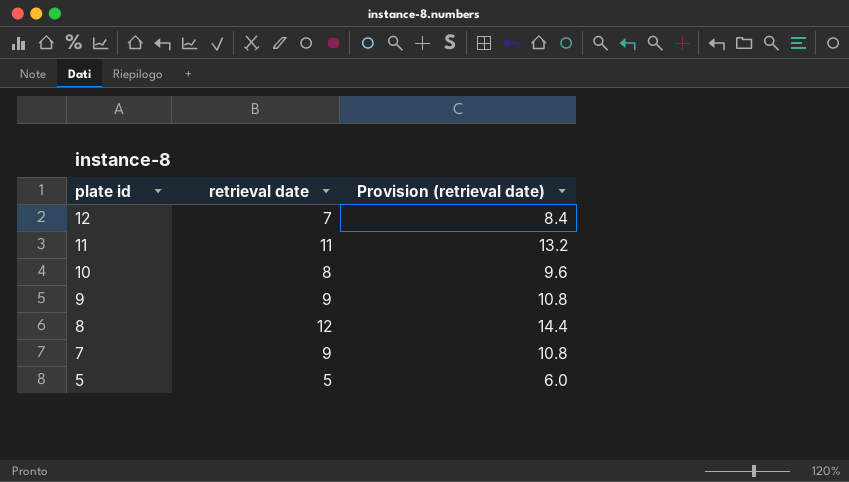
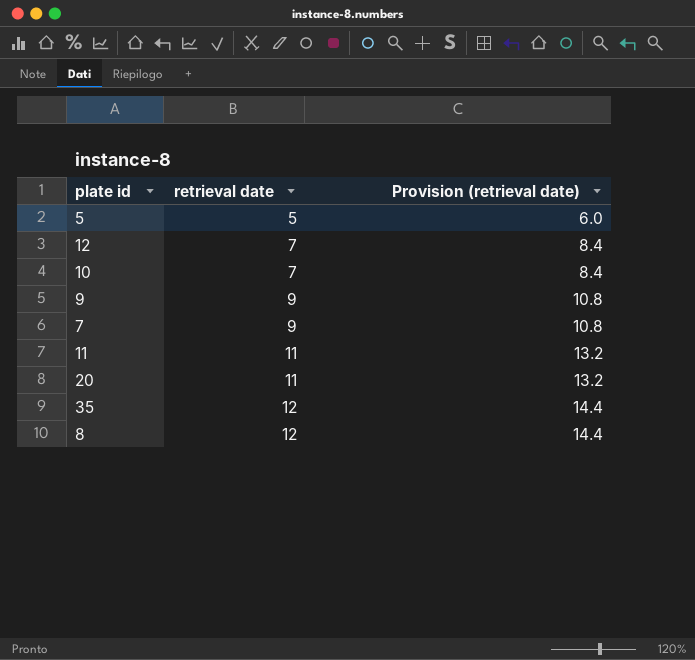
row order: plate id descending -> retrieval date ascending
10 | retrieval date: 8 -> 7
10 | Provision (retrieval date): 9.6 -> 8.4
row 20: none -> 11 | 13.2
row 35: none -> 12 | 14.4

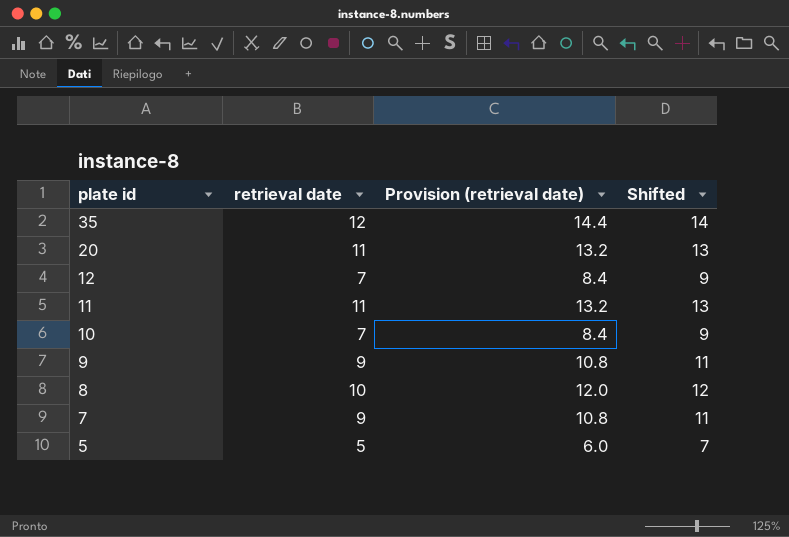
row order: retrieval date ascending -> plate id descending
column Shifted | formula: none -> [retrieval date] + 2
8 | retrieval date: 12 -> 10
8 | Provision (retrieval date): 14.4 -> 12.0

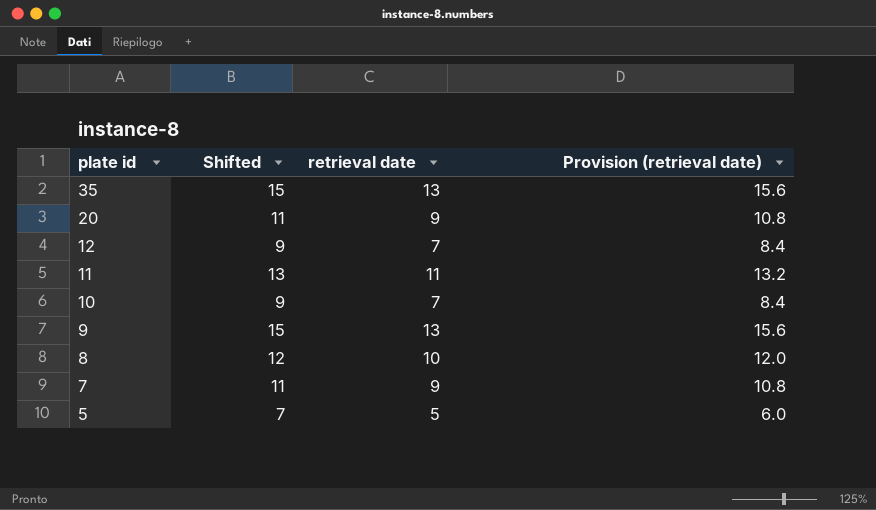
column Shifted | position: 4 -> 2
35 | Shifted: 14 -> 15
35 | retrieval date: 12 -> 13
35 | Provision (retrieval date): 14.4 -> 15.6
20 | Shifted: 13 -> 11
20 | retrieval date: 11 -> 9
20 | Provision (retrieval date): 13.2 -> 10.8
9 | Shifted: 11 -> 15
9 | retrieval date: 9 -> 13
9 | Provision (retrieval date): 10.8 -> 15.6

